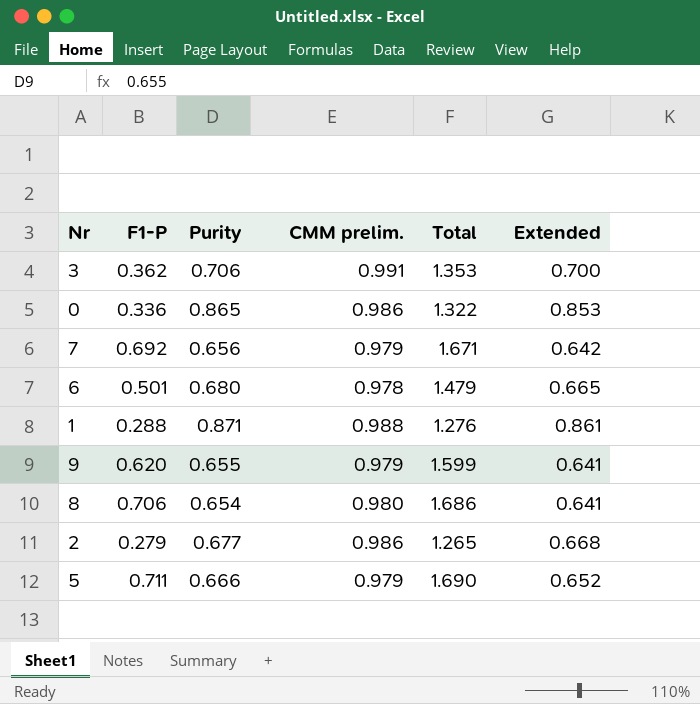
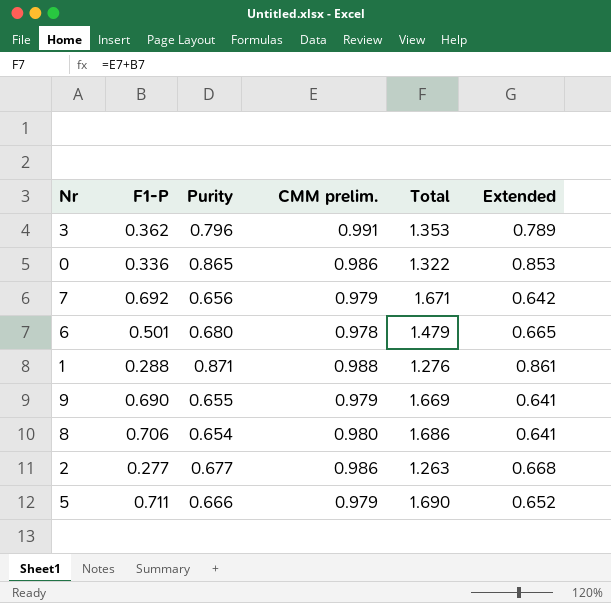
3 | Purity: 0.706 -> 0.796
3 | Extended: 0.700 -> 0.789
9 | F1-P: 0.620 -> 0.690
9 | Total: 1.599 -> 1.669
2 | F1-P: 0.279 -> 0.277
2 | Total: 1.265 -> 1.263

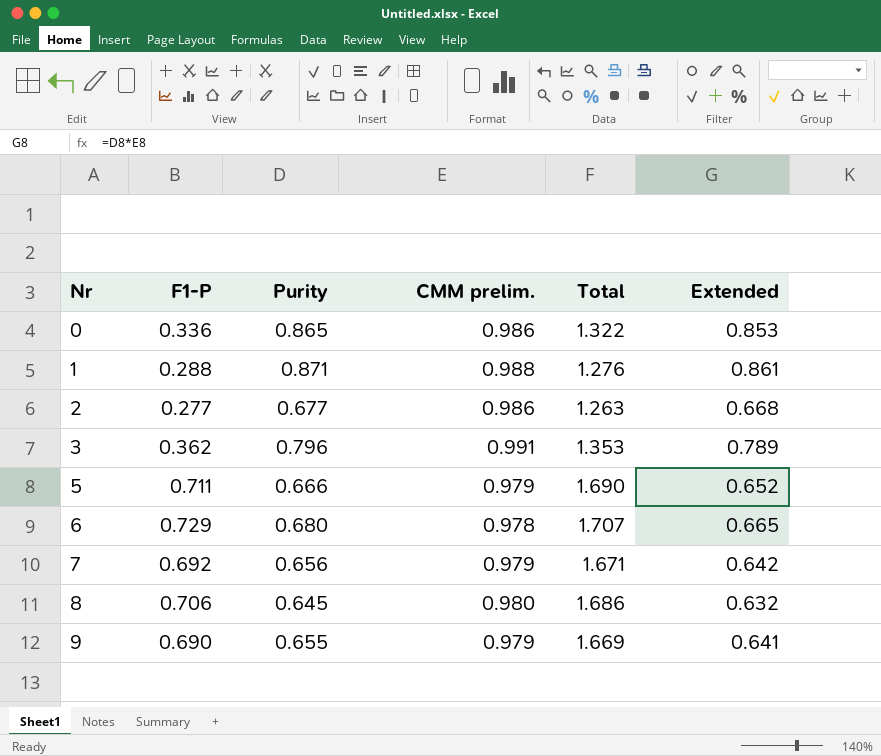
row order: none -> Nr ascending
6 | F1-P: 0.501 -> 0.729
6 | Total: 1.479 -> 1.707
8 | Purity: 0.654 -> 0.645
8 | Extended: 0.641 -> 0.632

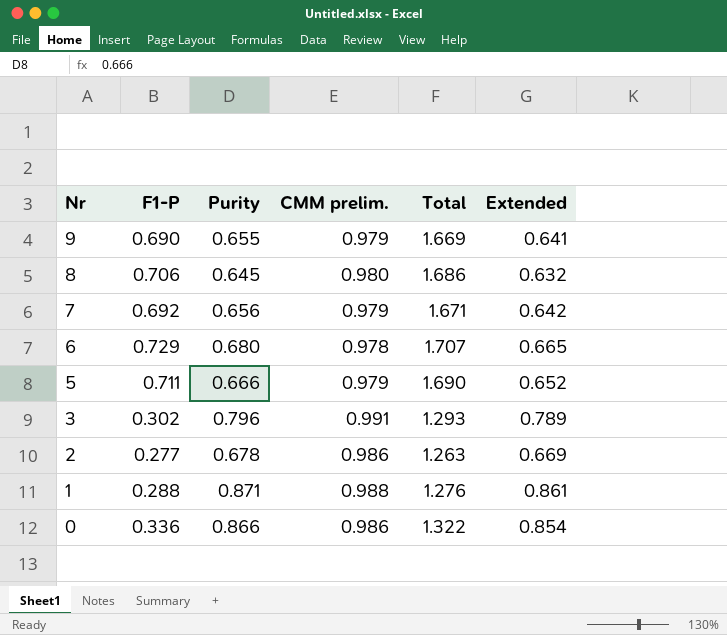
row order: Nr ascending -> Nr descending
3 | F1-P: 0.362 -> 0.302
3 | Total: 1.353 -> 1.293
2 | Purity: 0.677 -> 0.678
2 | Extended: 0.668 -> 0.669
0 | Purity: 0.865 -> 0.866
0 | Extended: 0.853 -> 0.854

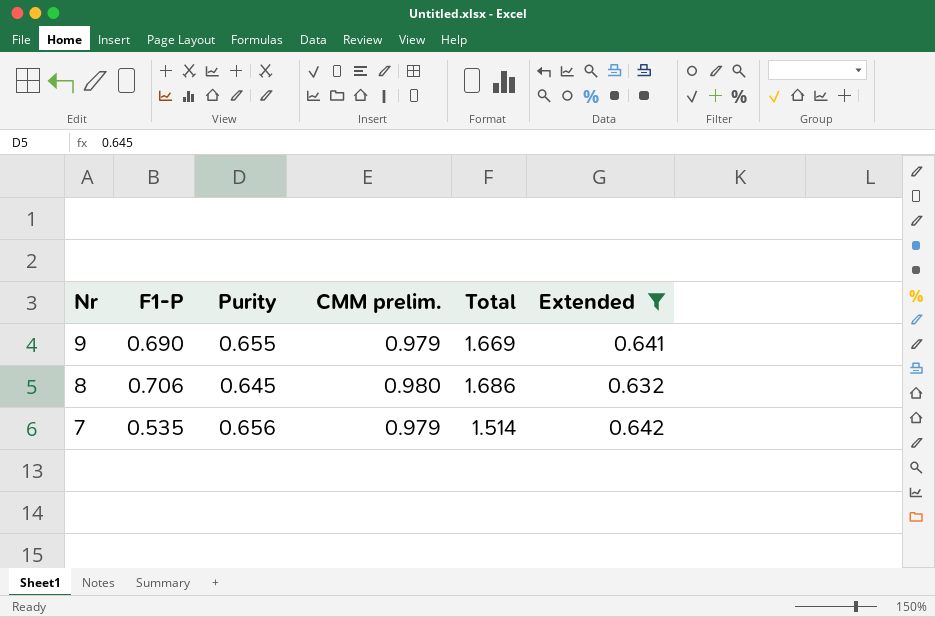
filter: none -> Extended <= 0.642
7 | F1-P: 0.692 -> 0.535
7 | Total: 1.671 -> 1.514

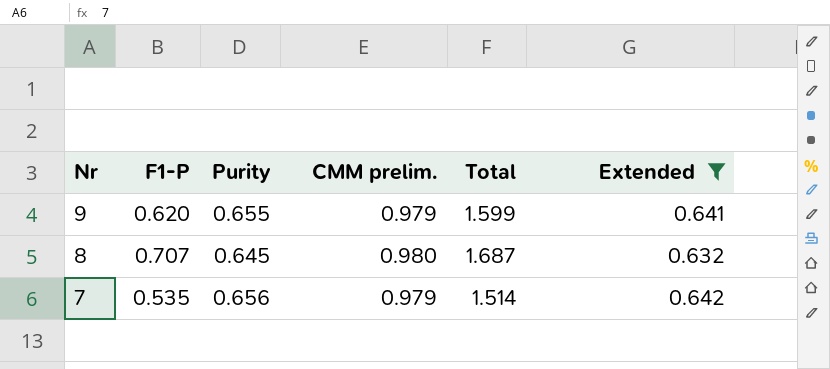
9 | F1-P: 0.690 -> 0.620
9 | Total: 1.669 -> 1.599
8 | F1-P: 0.706 -> 0.707
8 | Total: 1.686 -> 1.687

